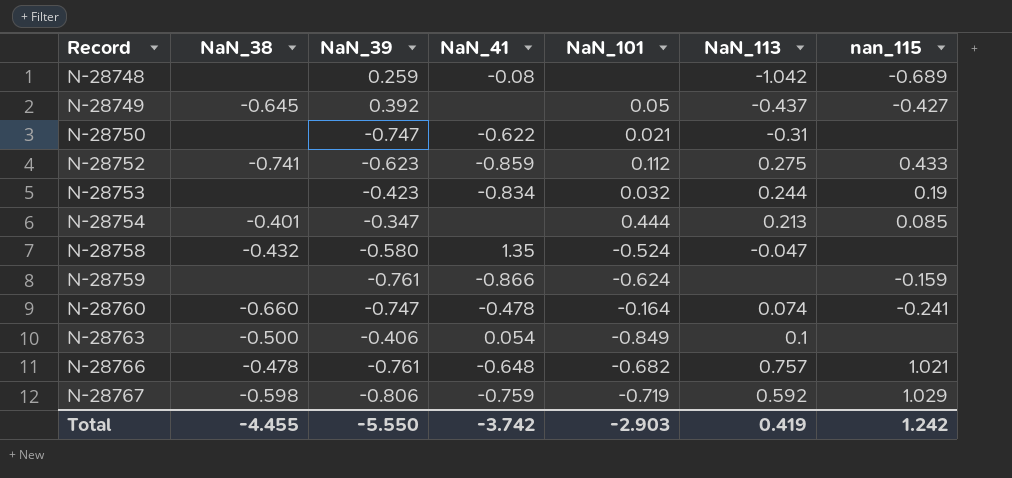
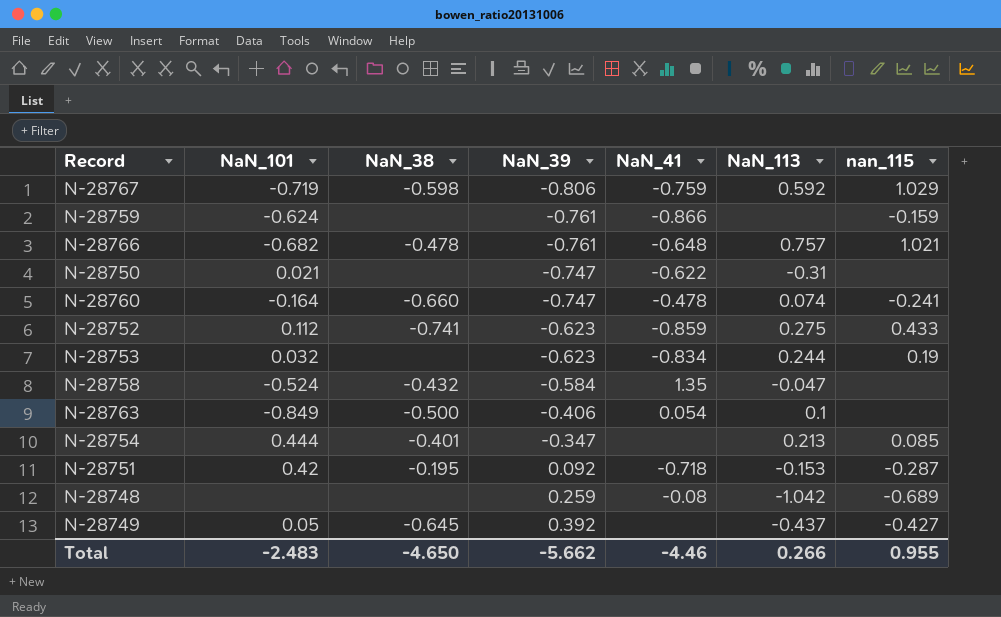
row order: Record ascending -> NaN_39 ascending
column NaN_101 | position: 5 -> 2
N-28753 | NaN_39: -0.423 -> -0.623
N-28758 | NaN_39: -0.580 -> -0.584
row N-28751: none -> 0.42 | -0.195 | 0.092 | -0.718 | -0.153 | -0.287
Total | NaN_101: -2.903 -> -2.483
Total | NaN_38: -4.455 -> -4.650
Total | NaN_39: -5.550 -> -5.662
Total | NaN_41: -3.742 -> -4.46
Total | NaN_113: 0.419 -> 0.266
Total | nan_115: 1.242 -> 0.955

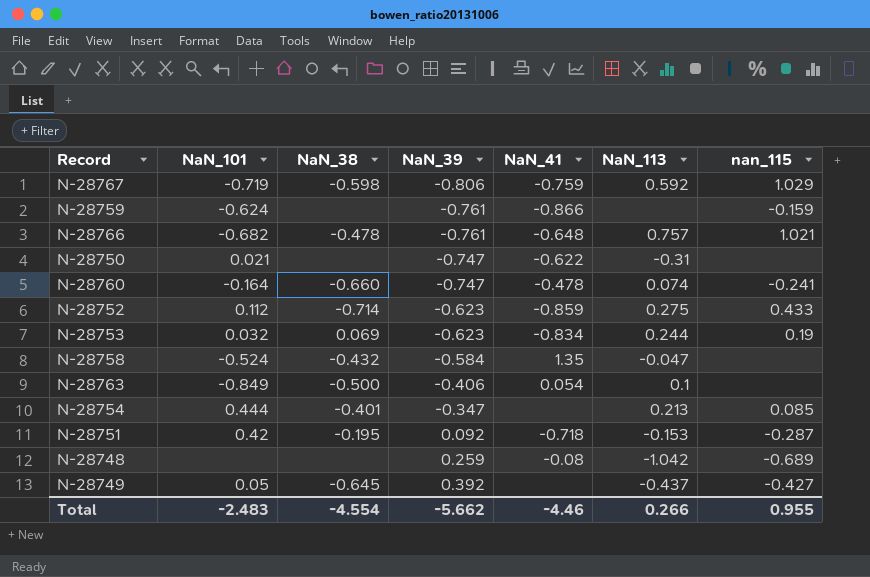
N-28752 | NaN_38: -0.741 -> -0.714
N-28753 | NaN_38: none -> 0.069
Total | NaN_38: -4.650 -> -4.554

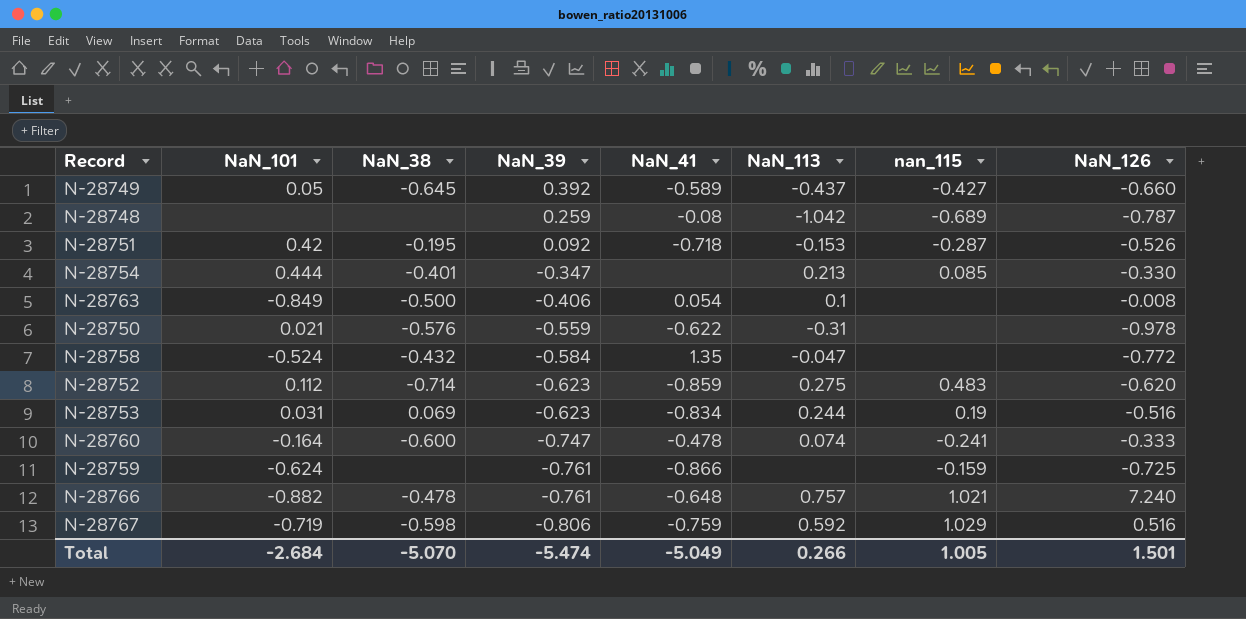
row order: NaN_39 ascending -> NaN_39 descending
column NaN_126 | position: none -> 8
N-28749 | NaN_41: none -> -0.589
N-28750 | NaN_38: none -> -0.576
N-28750 | NaN_39: -0.747 -> -0.559
N-28752 | nan_115: 0.433 -> 0.483
N-28753 | NaN_101: 0.032 -> 0.031
N-28760 | NaN_38: -0.660 -> -0.600
N-28766 | NaN_101: -0.682 -> -0.882
Total | NaN_101: -2.483 -> -2.684
Total | NaN_38: -4.554 -> -5.070
Total | NaN_39: -5.662 -> -5.474
Total | NaN_41: -4.46 -> -5.049
Total | nan_115: 0.955 -> 1.005

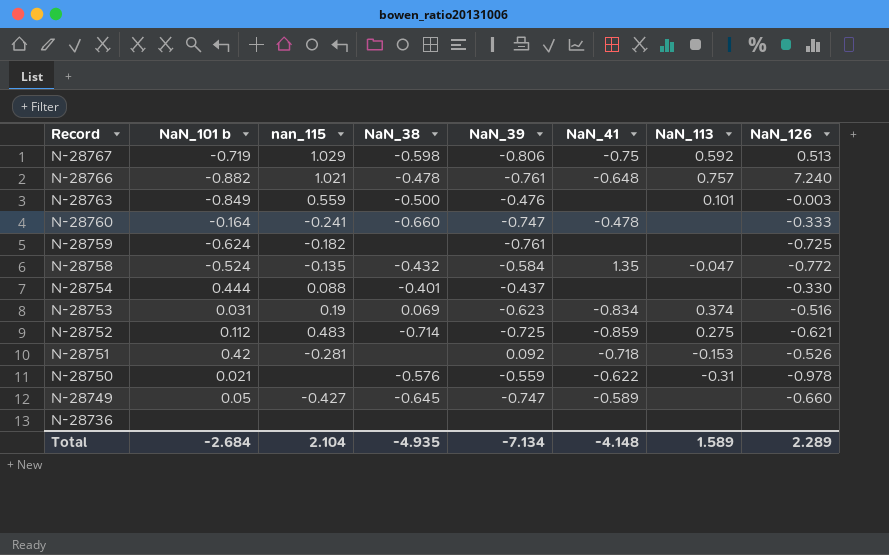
row order: NaN_39 descending -> Record descending
column name: NaN_101 -> NaN_101 b
column nan_115 | position: 7 -> 3
row N-28748: none | none | 0.259 | -0.08 | -1.042 | -0.689 | -0.787 -> none
N-28767 | NaN_41: -0.759 -> -0.75
N-28767 | NaN_126: 0.516 -> 0.513
N-28763 | nan_115: none -> 0.559
N-28763 | NaN_39: -0.406 -> -0.476
N-28763 | NaN_41: 0.054 -> none
N-28763 | NaN_113: 0.1 -> 0.101
N-28763 | NaN_126: -0.008 -> -0.003
N-28760 | NaN_38: -0.600 -> -0.660
N-28760 | NaN_113: 0.074 -> none
N-28759 | nan_115: -0.159 -> -0.182
N-28759 | NaN_41: -0.866 -> none
N-28758 | nan_115: none -> -0.135
N-28754 | nan_115: 0.085 -> 0.088
N-28754 | NaN_39: -0.347 -> -0.437
N-28754 | NaN_113: 0.213 -> none
N-28753 | NaN_113: 0.244 -> 0.374
N-28752 | NaN_39: -0.623 -> -0.725
N-28752 | NaN_126: -0.620 -> -0.621
N-28751 | nan_115: -0.287 -> -0.281
N-28751 | NaN_38: -0.195 -> none
N-28749 | NaN_39: 0.392 -> -0.747
N-28749 | NaN_113: -0.437 -> none
row N-28736: none -> none | none | none | none | none | none | none
Total | nan_115: 1.005 -> 2.104
Total | NaN_38: -5.070 -> -4.935
Total | NaN_39: -5.474 -> -7.134
Total | NaN_41: -5.049 -> -4.148
Total | NaN_113: 0.266 -> 1.589
Total | NaN_126: 1.501 -> 2.289

